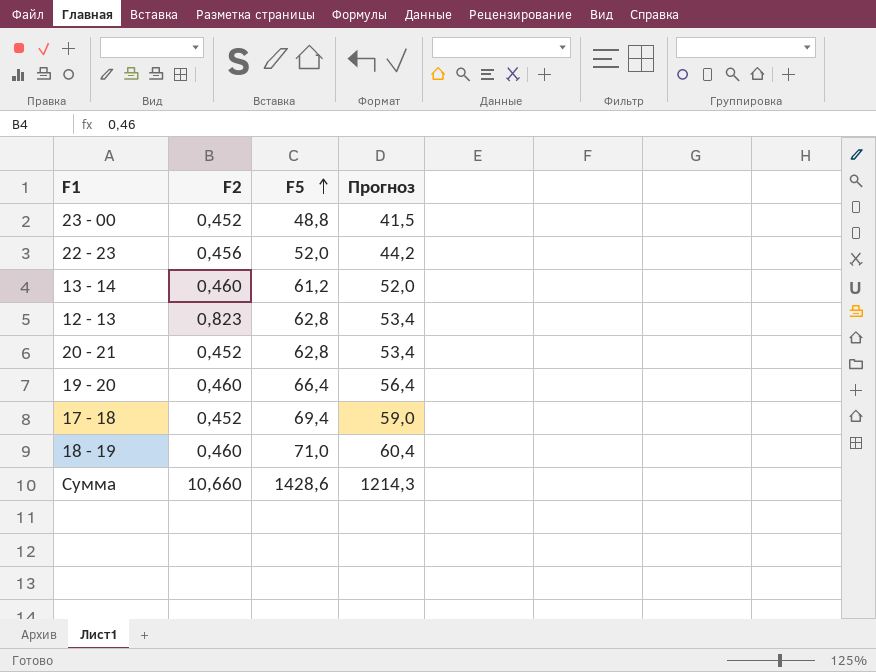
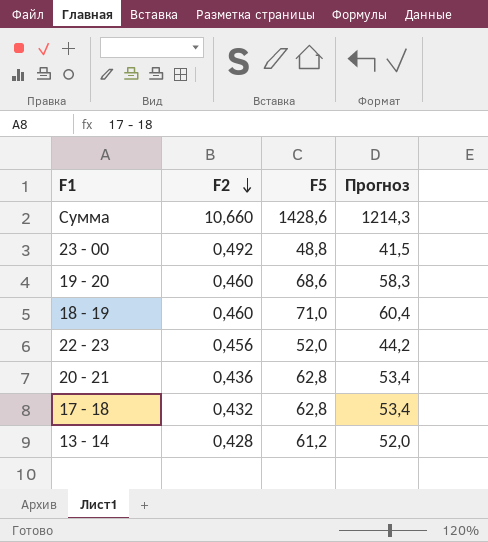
row order: F5 ascending -> F2 descending
row 12 - 13: 0,823 | 62,8 | 53,4 -> none
23 - 00 | F2: 0,452 -> 0,492
19 - 20 | F5: 66,4 -> 68,6
19 - 20 | Прогноз: 56,4 -> 58,3
20 - 21 | F2: 0,452 -> 0,436
17 - 18 | F2: 0,452 -> 0,432
17 - 18 | F5: 69,4 -> 62,8
17 - 18 | Прогноз: 59,0 -> 53,4
13 - 14 | F2: 0,460 -> 0,428

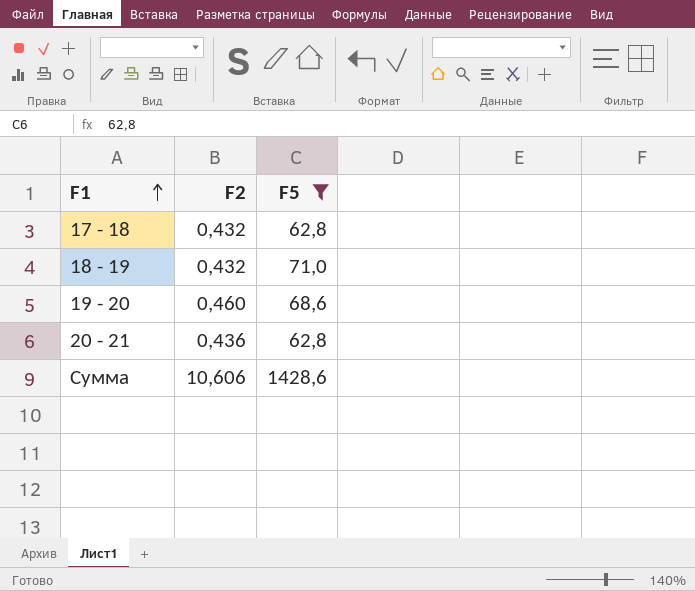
filter: none -> F5 >= 62,8
row order: F2 descending -> F1 ascending
column Прогноз | formula: [F5] * 0,85 -> none
18 - 19 | F2: 0,460 -> 0,432
Сумма | F2: 10,660 -> 10,606

